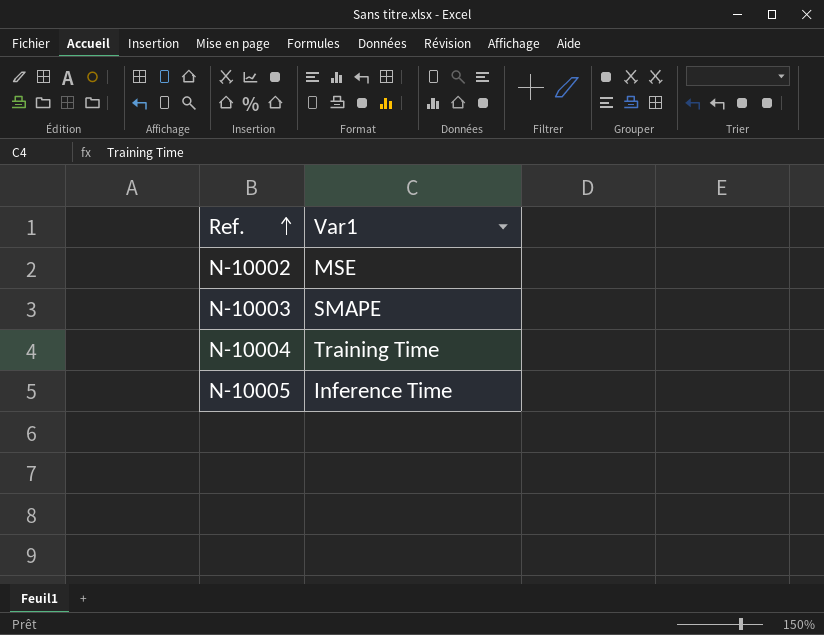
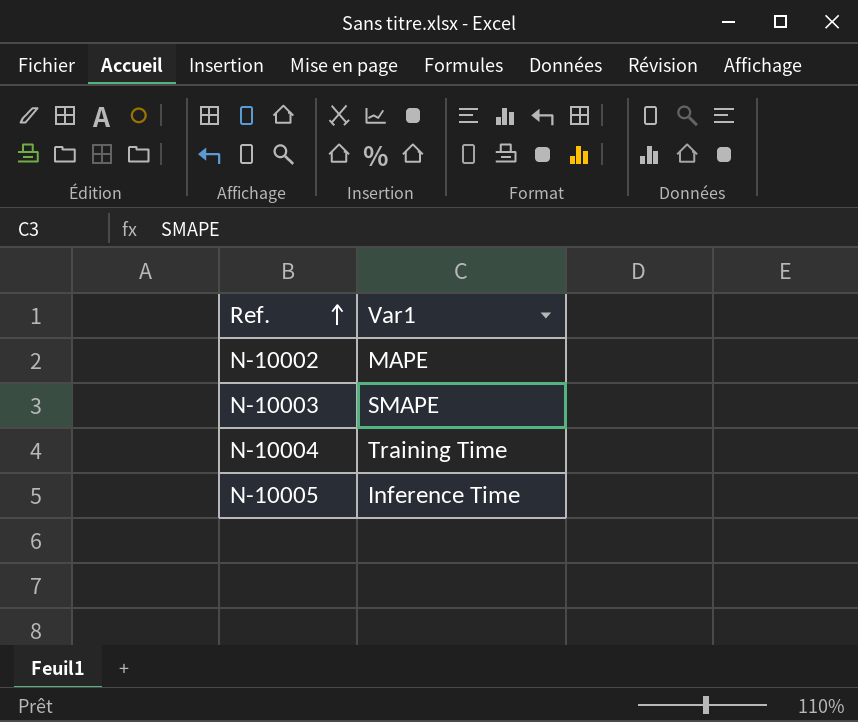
N-10002 | Var1: MSE -> MAPE

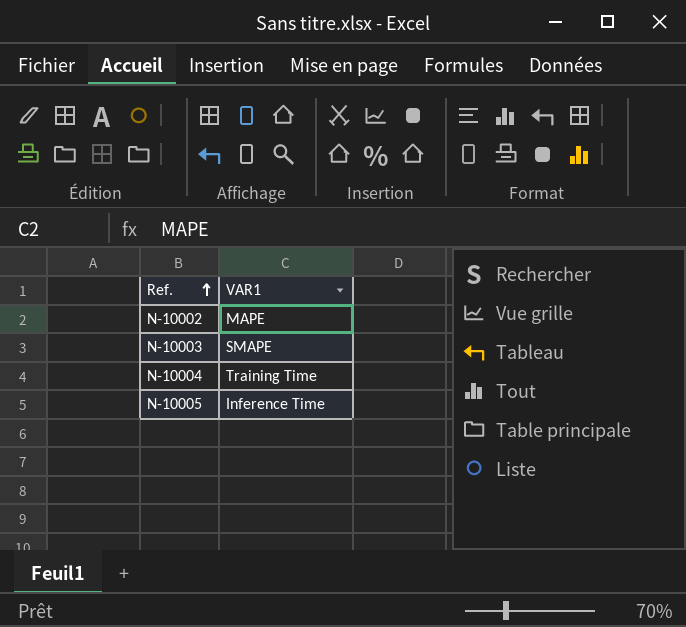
column name: Var1 -> VAR1

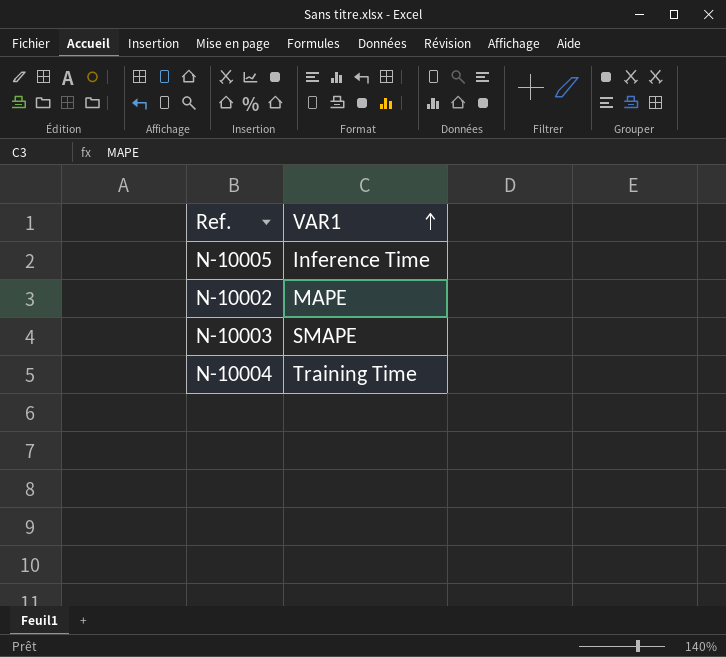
row order: Ref. ascending -> VAR1 ascending

